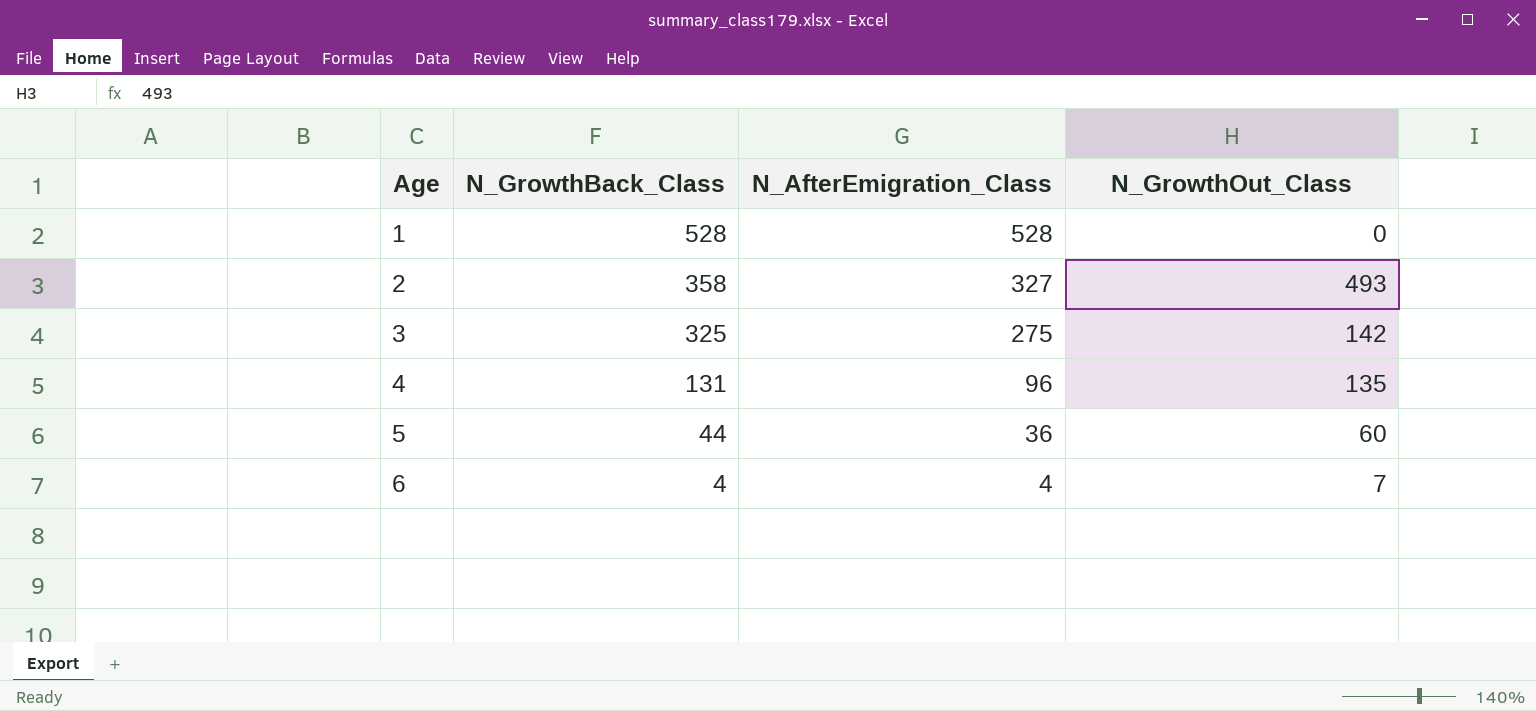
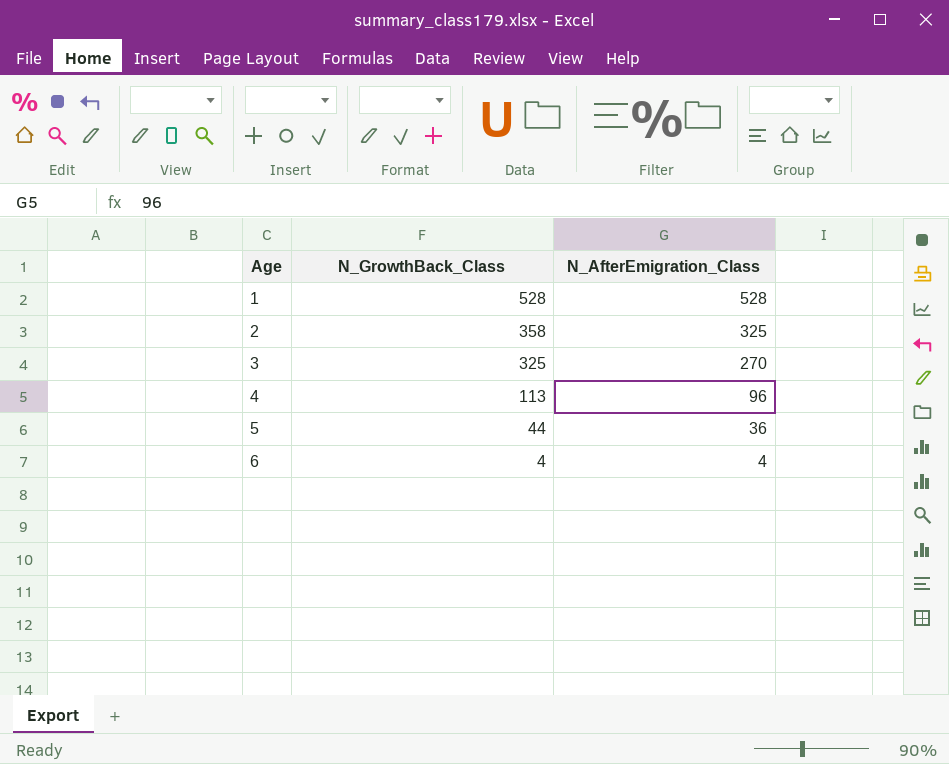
column N_GrowthOut_Class | position: 4 -> none
2 | N_AfterEmigration_Class: 327 -> 325
3 | N_AfterEmigration_Class: 275 -> 270
4 | N_GrowthBack_Class: 131 -> 113

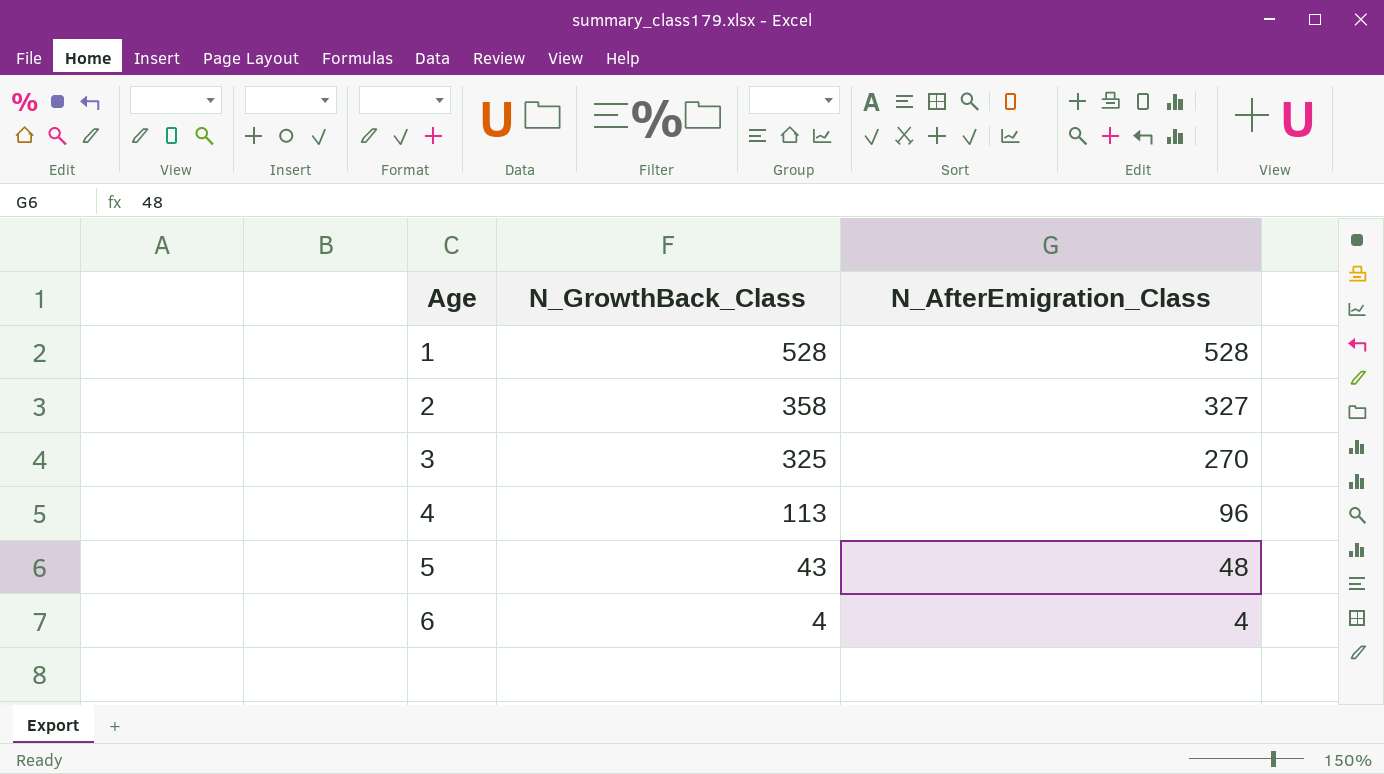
2 | N_AfterEmigration_Class: 325 -> 327
5 | N_GrowthBack_Class: 44 -> 43
5 | N_AfterEmigration_Class: 36 -> 48

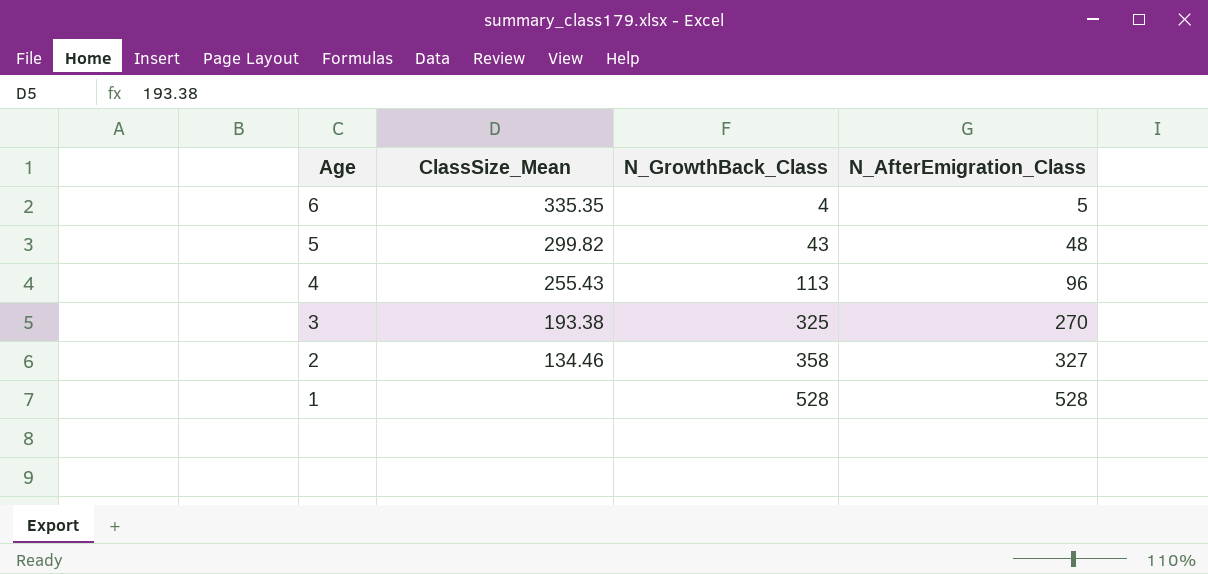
row order: Age ascending -> Age descending
column ClassSize_Mean | position: none -> 2
6 | N_AfterEmigration_Class: 4 -> 5

